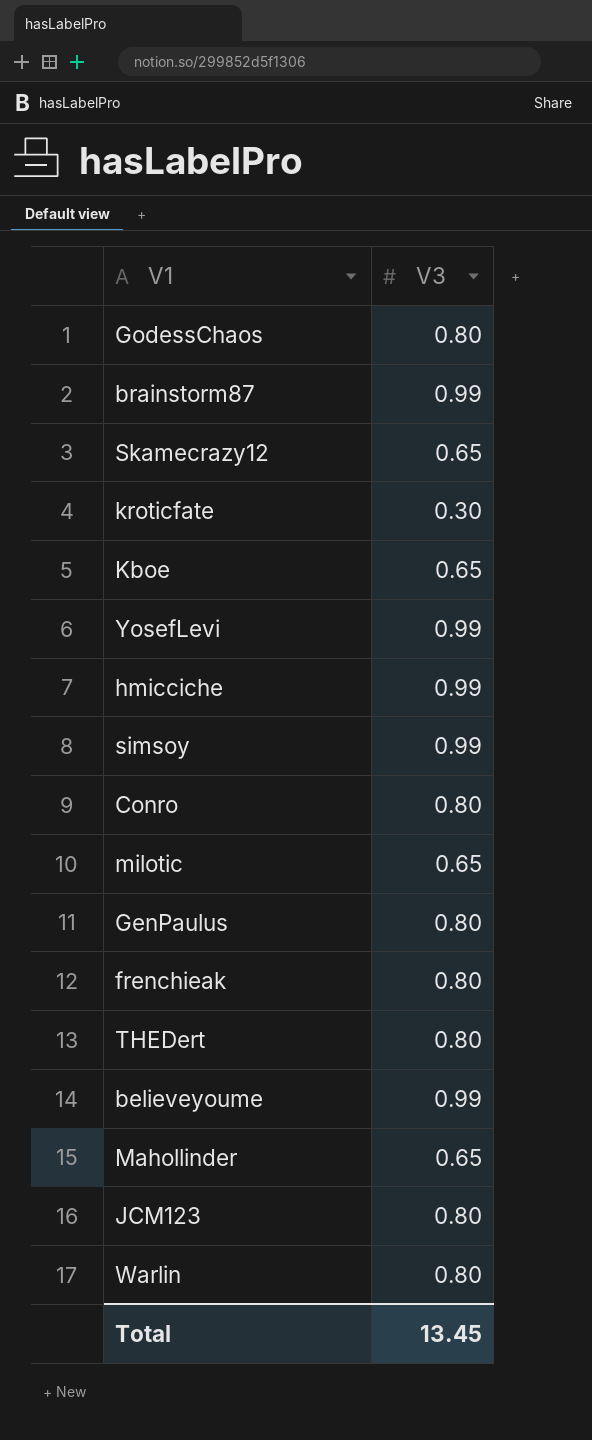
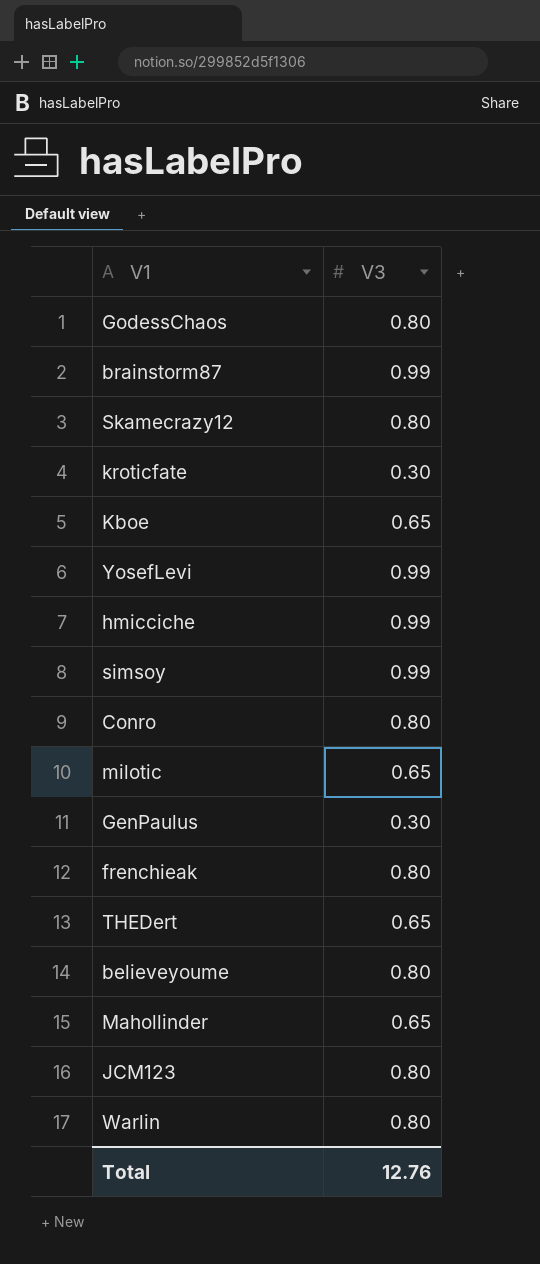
Skamecrazy12 | V3: 0.65 -> 0.80
GenPaulus | V3: 0.80 -> 0.30
THEDert | V3: 0.80 -> 0.65
believeyoume | V3: 0.99 -> 0.80
Total | V3: 13.45 -> 12.76

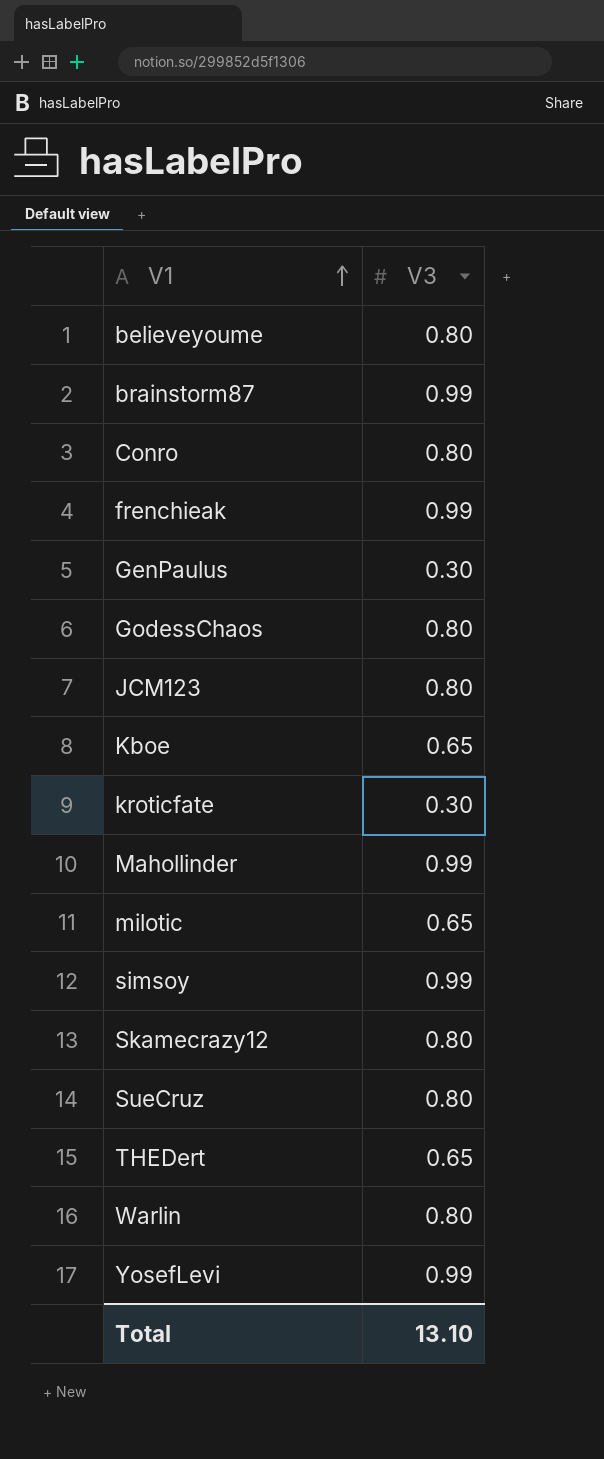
row order: none -> V1 ascending
row hmicciche: 0.99 -> none
frenchieak | V3: 0.80 -> 0.99
Mahollinder | V3: 0.65 -> 0.99
row SueCruz: none -> 0.80
Total | V3: 12.76 -> 13.10

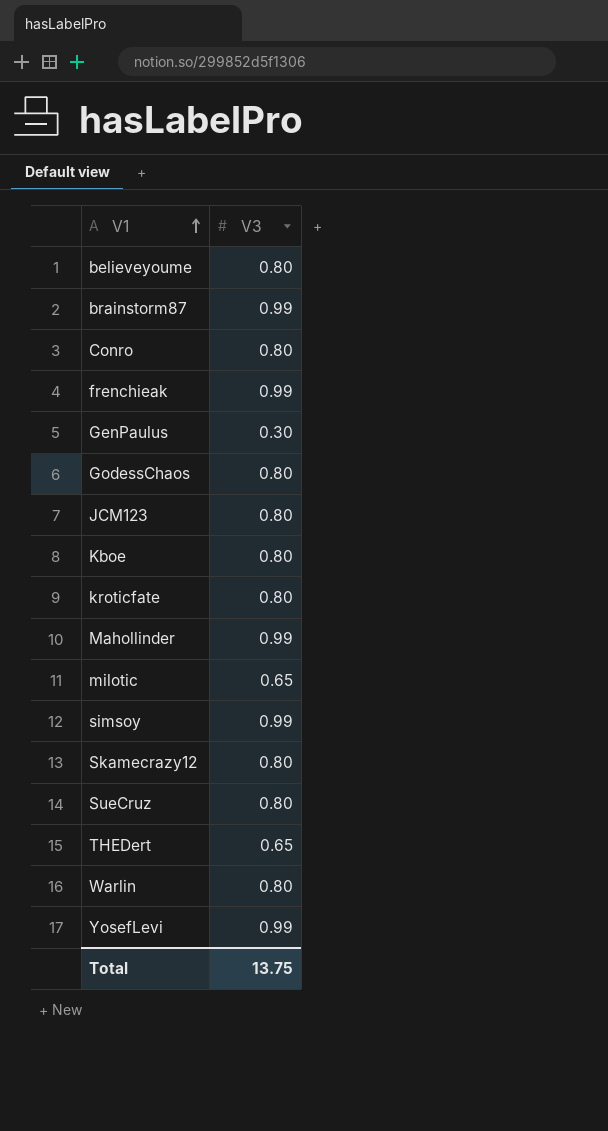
Kboe | V3: 0.65 -> 0.80
kroticfate | V3: 0.30 -> 0.80
Total | V3: 13.10 -> 13.75

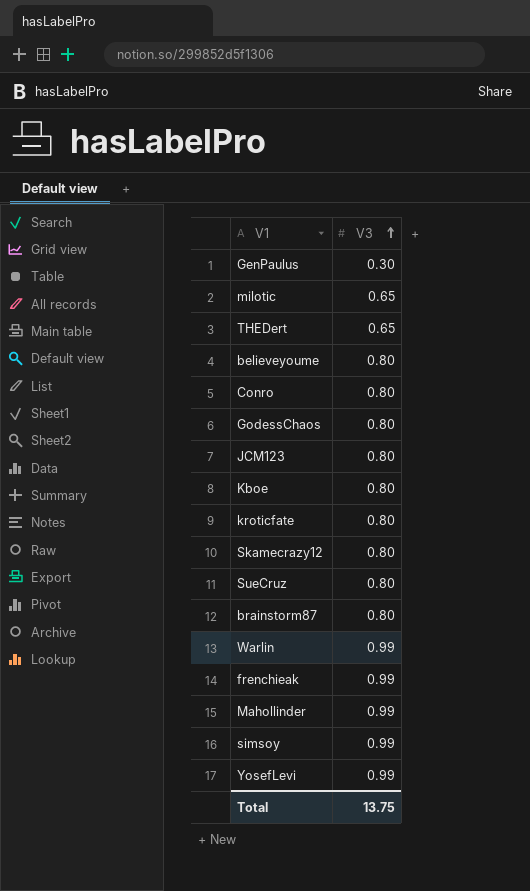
row order: V1 ascending -> V3 ascending
brainstorm87 | V3: 0.99 -> 0.80
Warlin | V3: 0.80 -> 0.99

